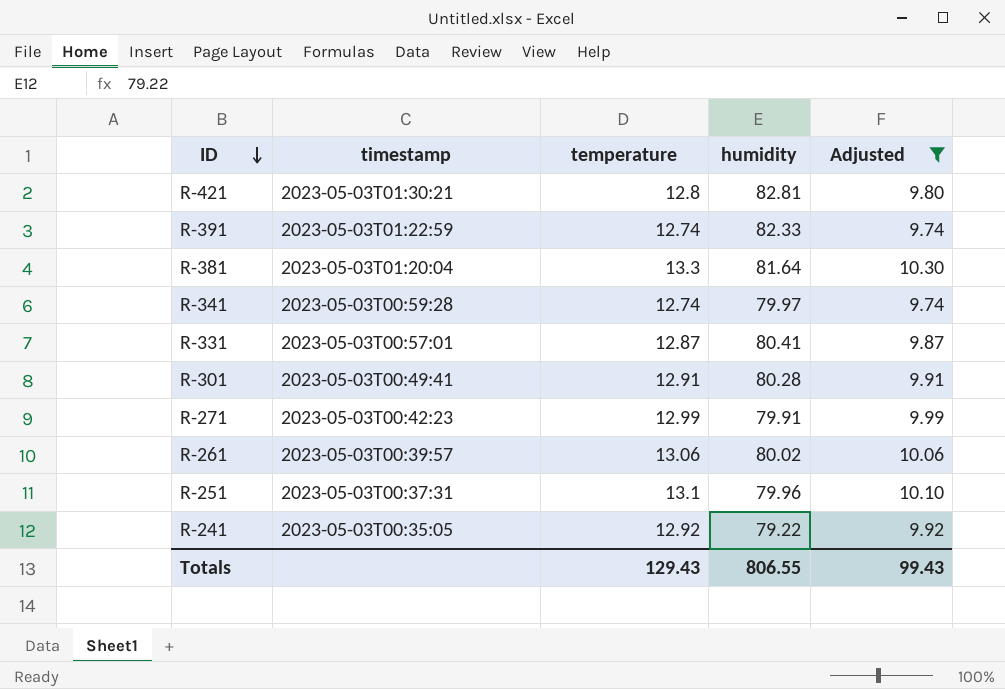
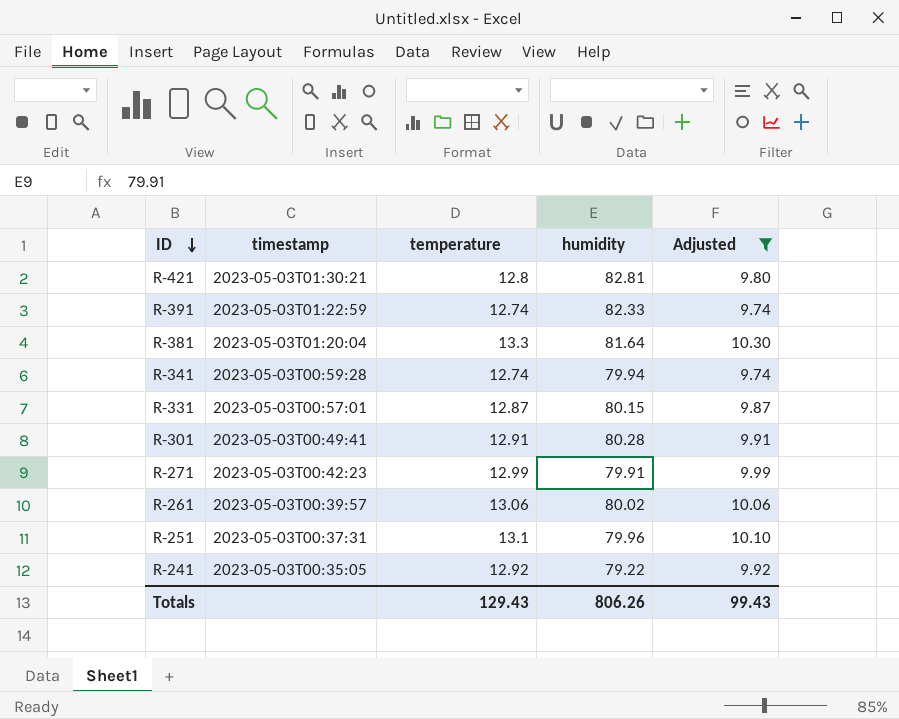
R-341 | humidity: 79.97 -> 79.94
R-331 | humidity: 80.41 -> 80.15
Totals | humidity: 806.55 -> 806.26

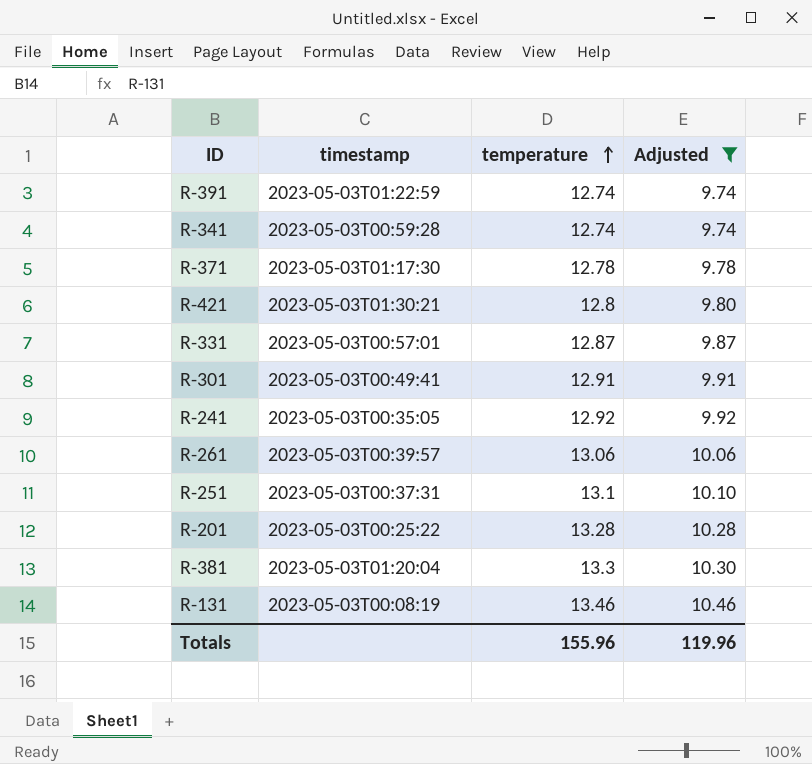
row order: ID descending -> temperature ascending
column humidity | position: 4 -> none
row R-271: 2023-05-03T00:42:23 | 12.99 | 79.91 | 9.99 -> none
row R-371: none -> 2023-05-03T01:17:30 | 12.78 | 9.78
row R-201: none -> 2023-05-03T00:25:22 | 13.28 | 10.28
row R-131: none -> 2023-05-03T00:08:19 | 13.46 | 10.46
Totals | temperature: 129.43 -> 155.96
Totals | Adjusted: 99.43 -> 119.96

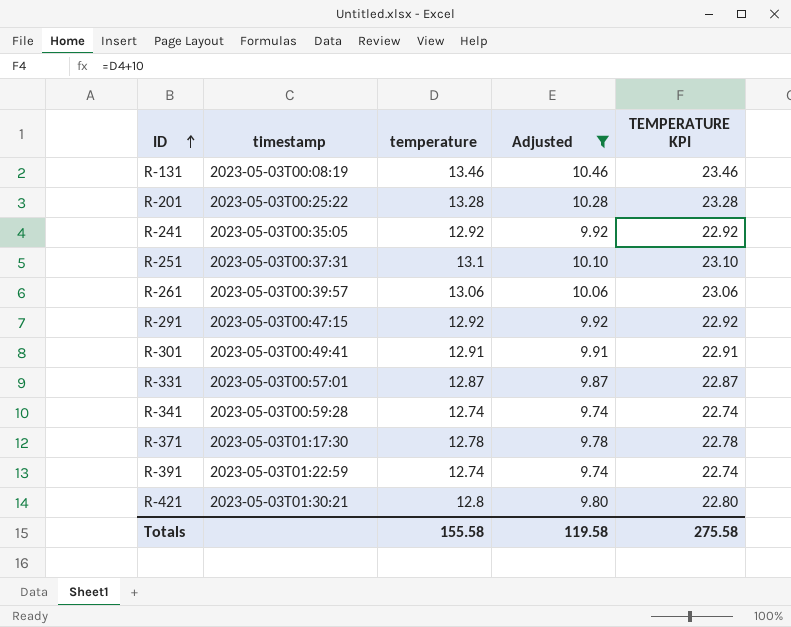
row order: temperature ascending -> ID ascending
column TEMPERATURE KPI | formula: none -> [temperature] + 10
row R-381: 2023-05-03T01:20:04 | 13.3 | 10.30 -> none
row R-291: none -> 2023-05-03T00:47:15 | 12.92 | 9.92 | 22.92
Totals | temperature: 155.96 -> 155.58
Totals | Adjusted: 119.96 -> 119.58

